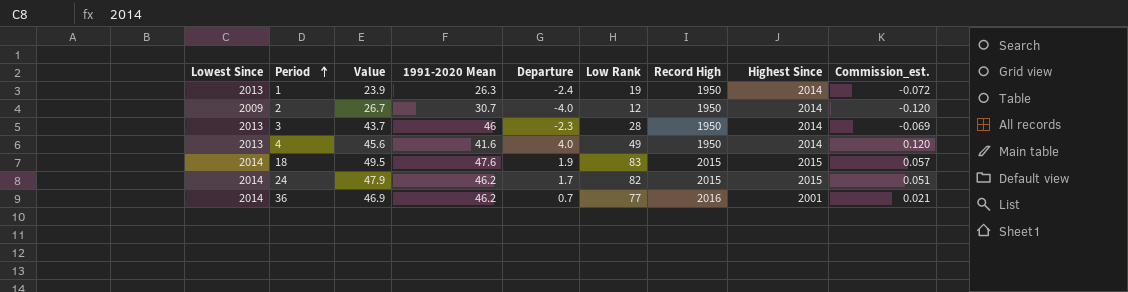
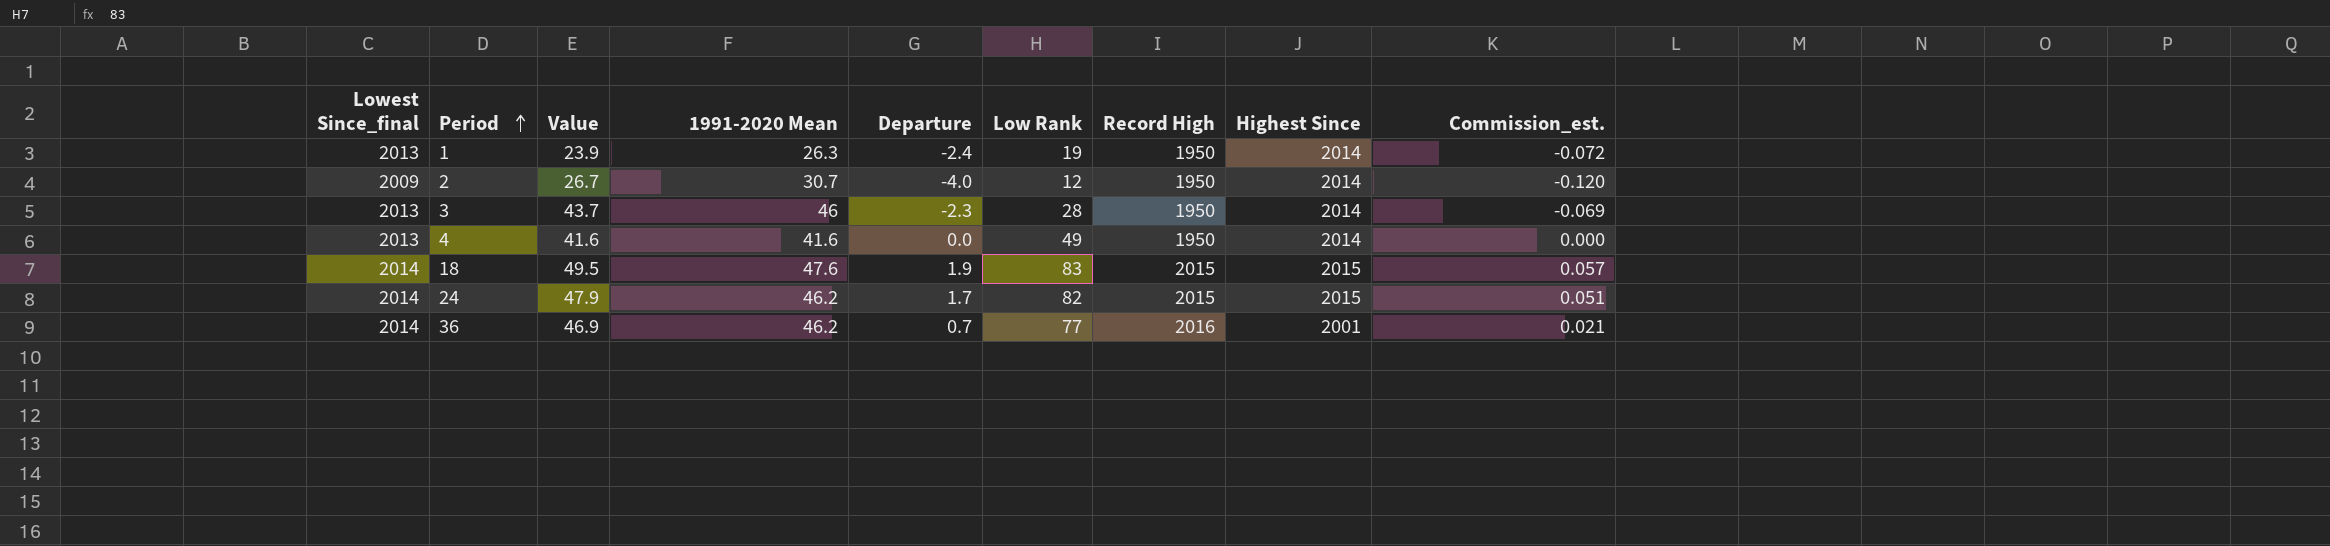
column name: Lowest Since -> Lowest Since_final
4 | Value: 45.6 -> 41.6
4 | Departure: 4.0 -> 0.0
4 | Commission_est.: 0.120 -> 0.000

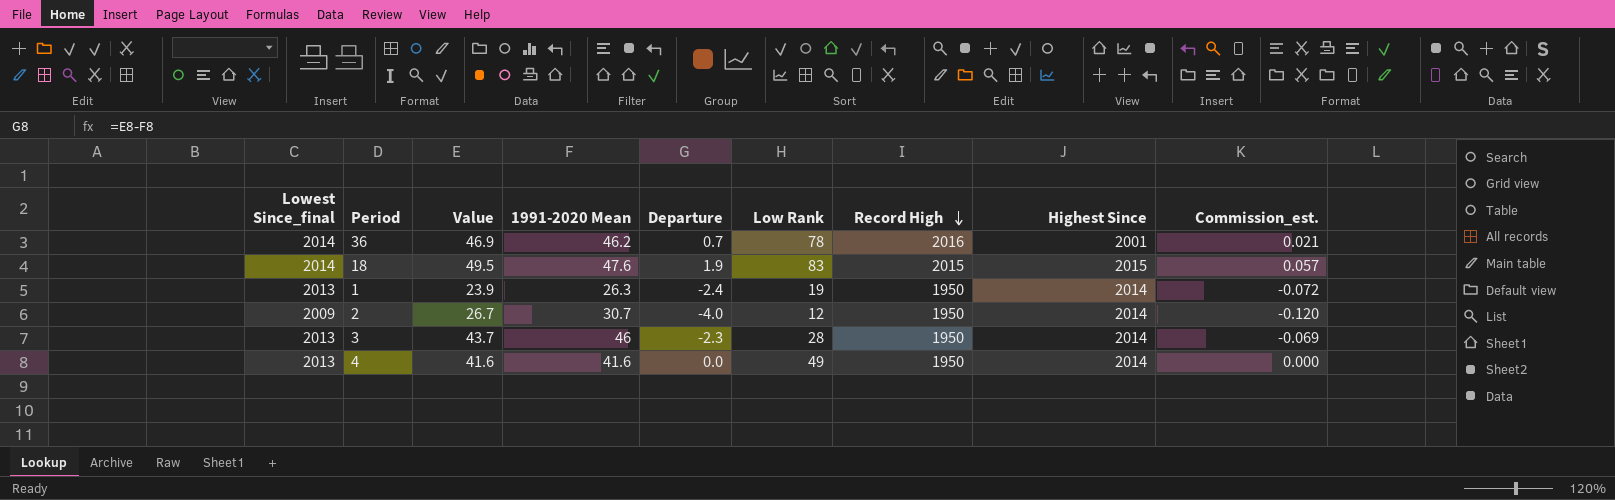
row order: Period ascending -> Record High descending
row 24: 2014 | 47.9 | 46.2 | 1.7 | 82 | 2015 | 2015 | 0.051 -> none
36 | Low Rank: 77 -> 78

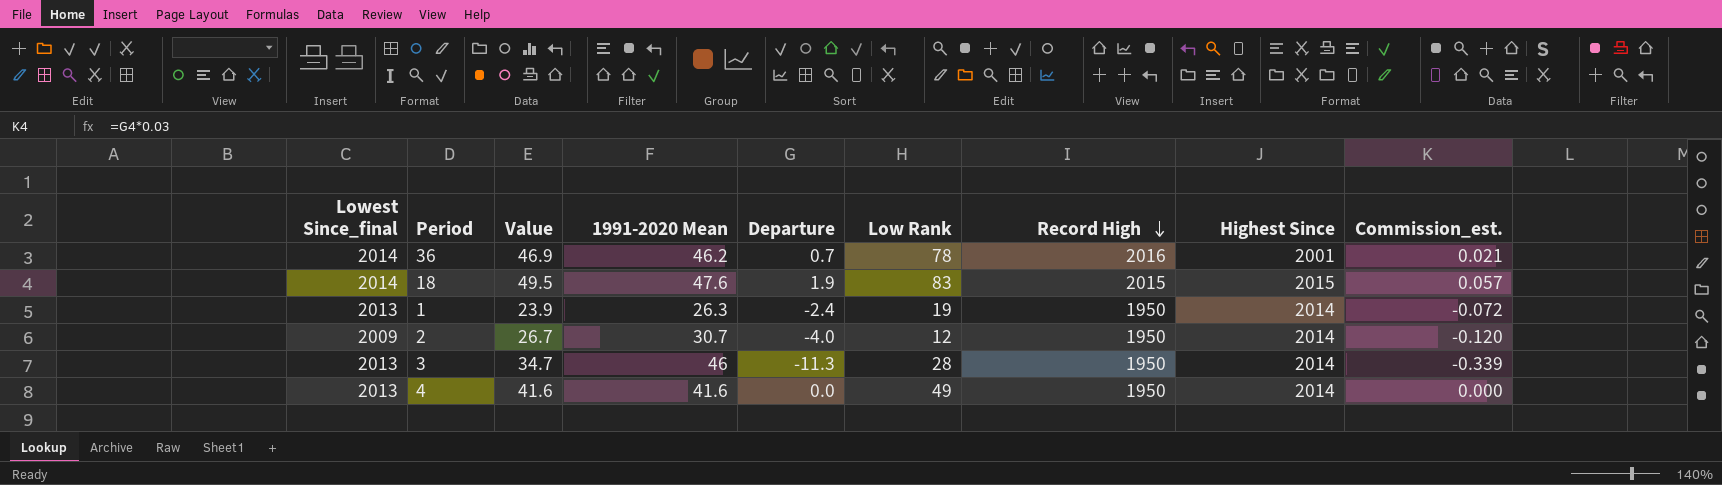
3 | Value: 43.7 -> 34.7
3 | Departure: -2.3 -> -11.3
3 | Commission_est.: -0.069 -> -0.339

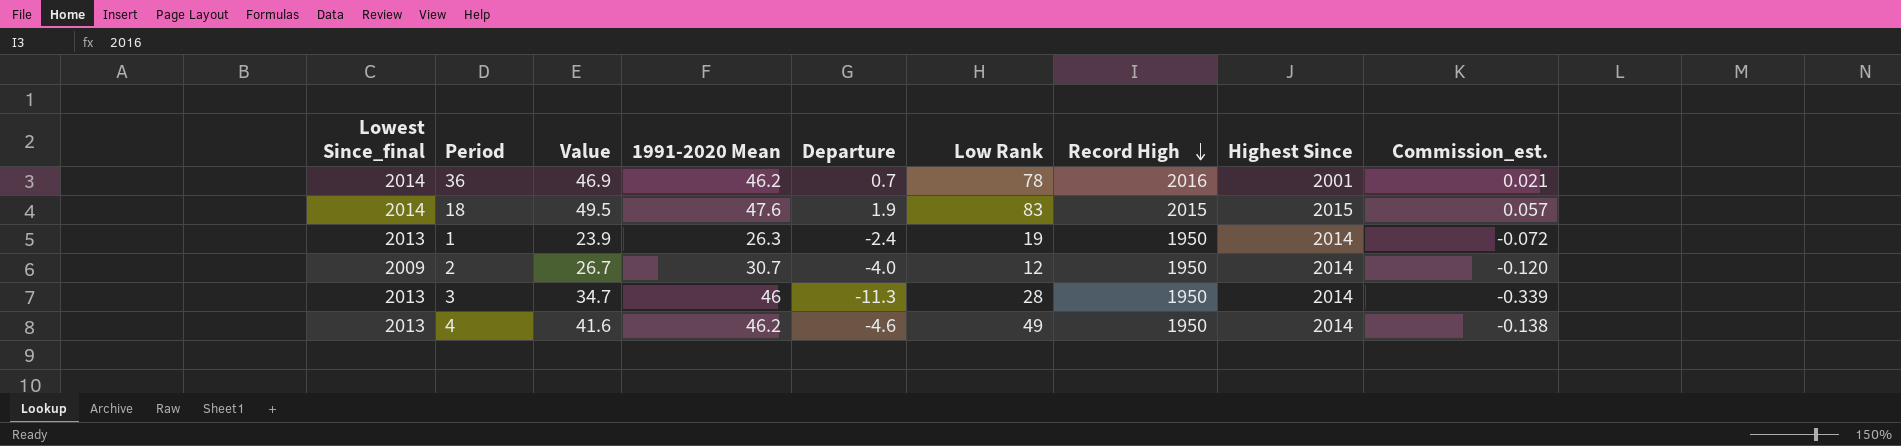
4 | 1991-2020 Mean: 41.6 -> 46.2
4 | Departure: 0.0 -> -4.6
4 | Commission_est.: 0.000 -> -0.138

